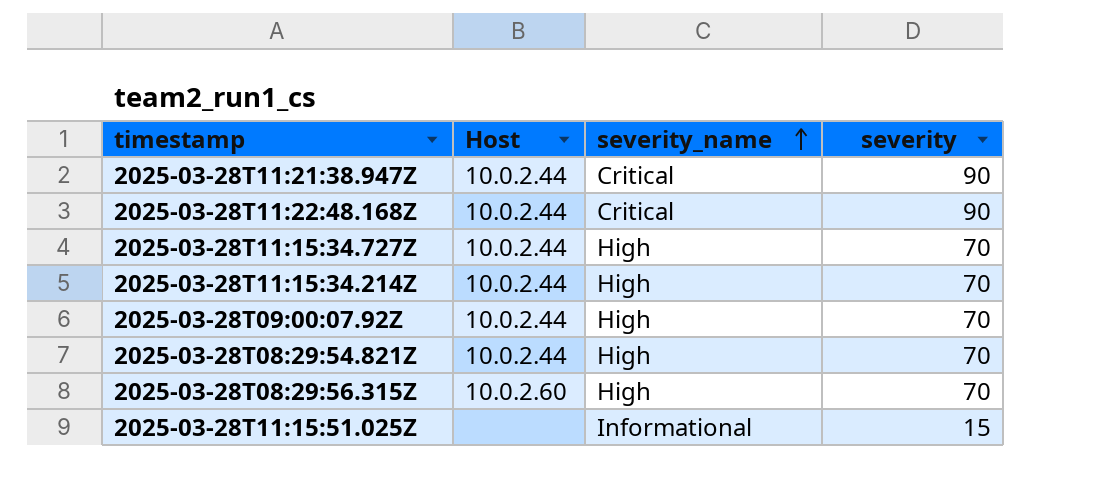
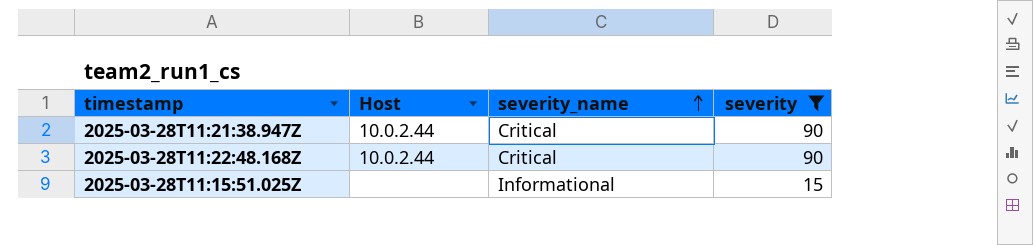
filter: none -> severity != 70

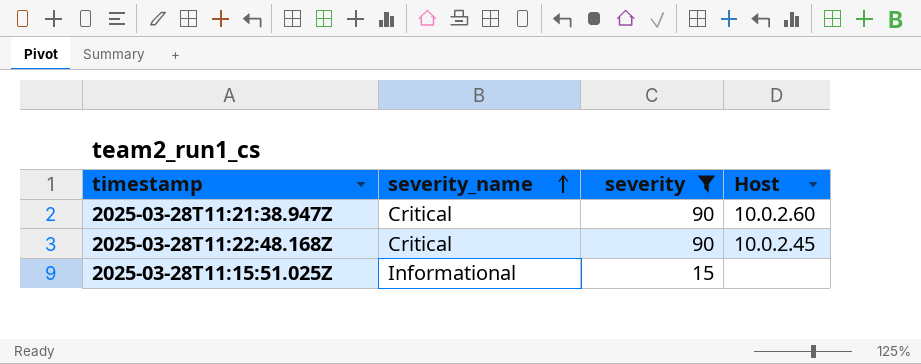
column Host | position: 2 -> 4
2025-03-28T11:21:38.947Z | Host: 10.0.2.44 -> 10.0.2.60
2025-03-28T11:22:48.168Z | Host: 10.0.2.44 -> 10.0.2.45

